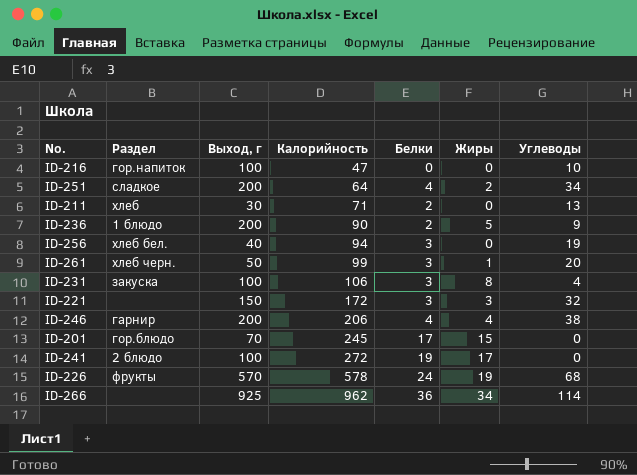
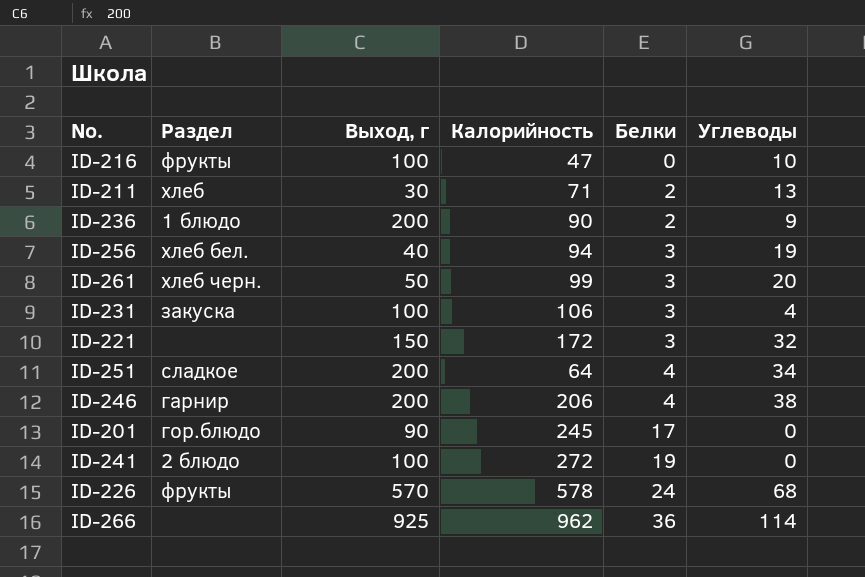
row order: Калорийность ascending -> Белки ascending
column Жиры | position: 6 -> none
ID-216 | Раздел: гор.напиток -> фрукты
ID-201 | Выход, г: 70 -> 90

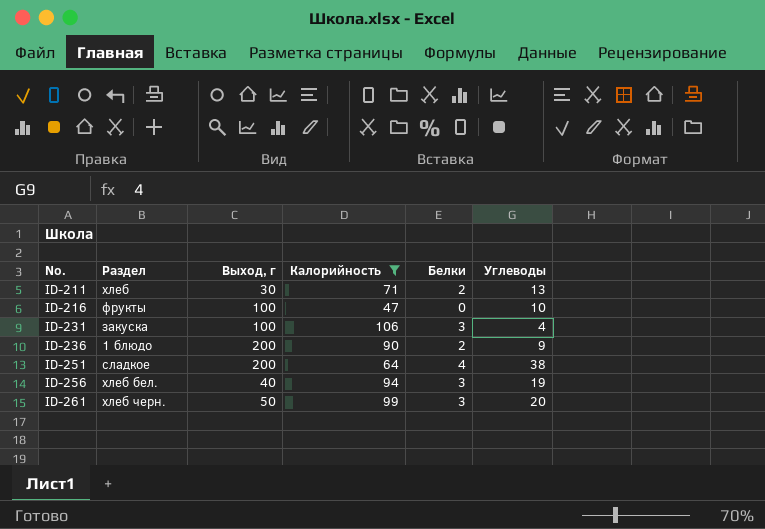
filter: none -> Калорийность <= 106
row order: Белки ascending -> No. ascending
ID-251 | Углеводы: 34 -> 38

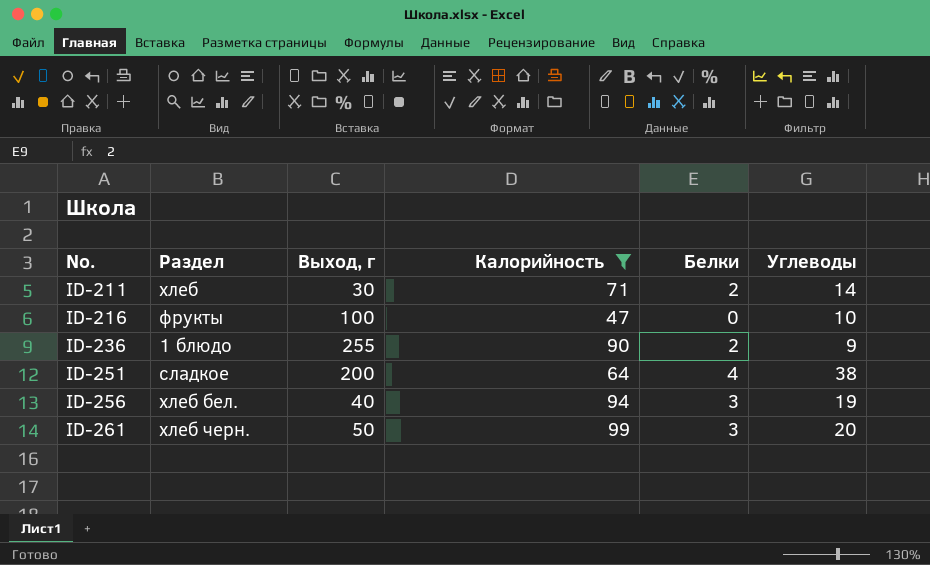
row ID-231: закуска | 100 | 106 | 3 | 4 -> none
ID-211 | Углеводы: 13 -> 14
ID-236 | Выход, г: 200 -> 255

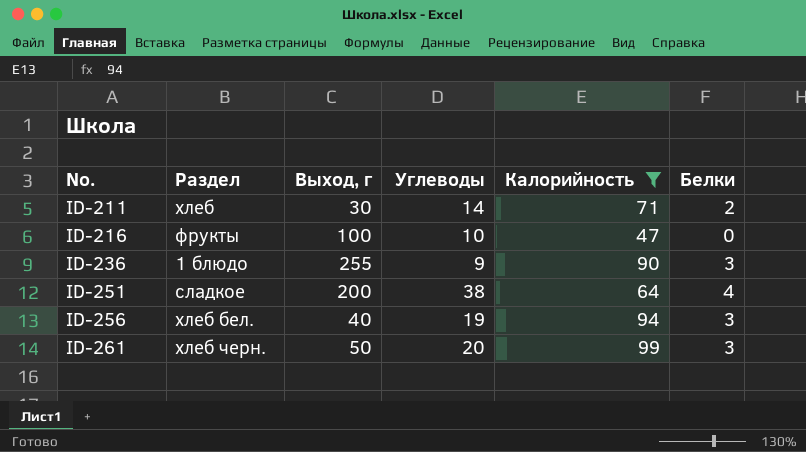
column Углеводы | position: 6 -> 4
ID-236 | Белки: 2 -> 3

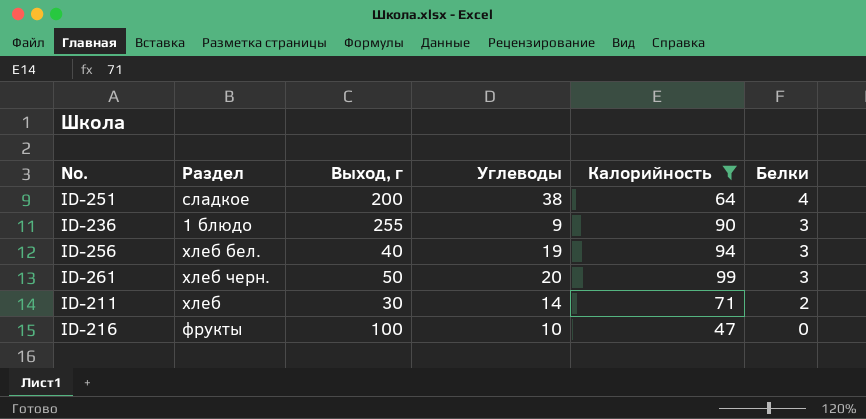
row order: No. ascending -> Белки descending

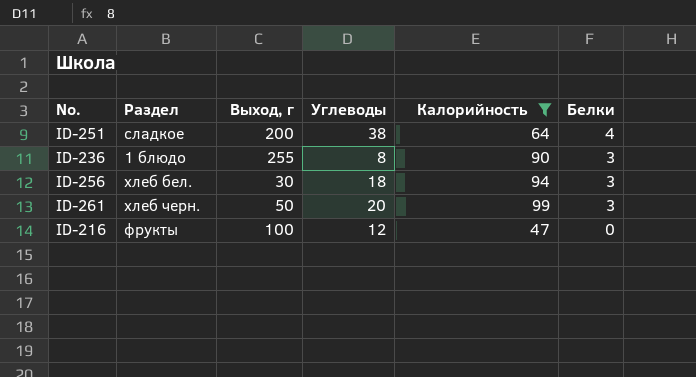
row ID-211: хлеб | 30 | 14 | 71 | 2 -> none
ID-236 | Углеводы: 9 -> 8
ID-256 | Выход, г: 40 -> 30
ID-256 | Углеводы: 19 -> 18
ID-216 | Углеводы: 10 -> 12

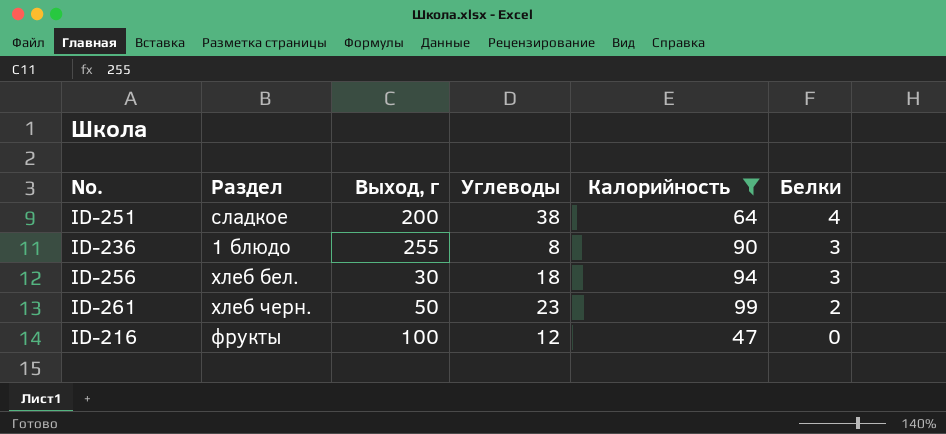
ID-261 | Углеводы: 20 -> 23
ID-261 | Белки: 3 -> 2

